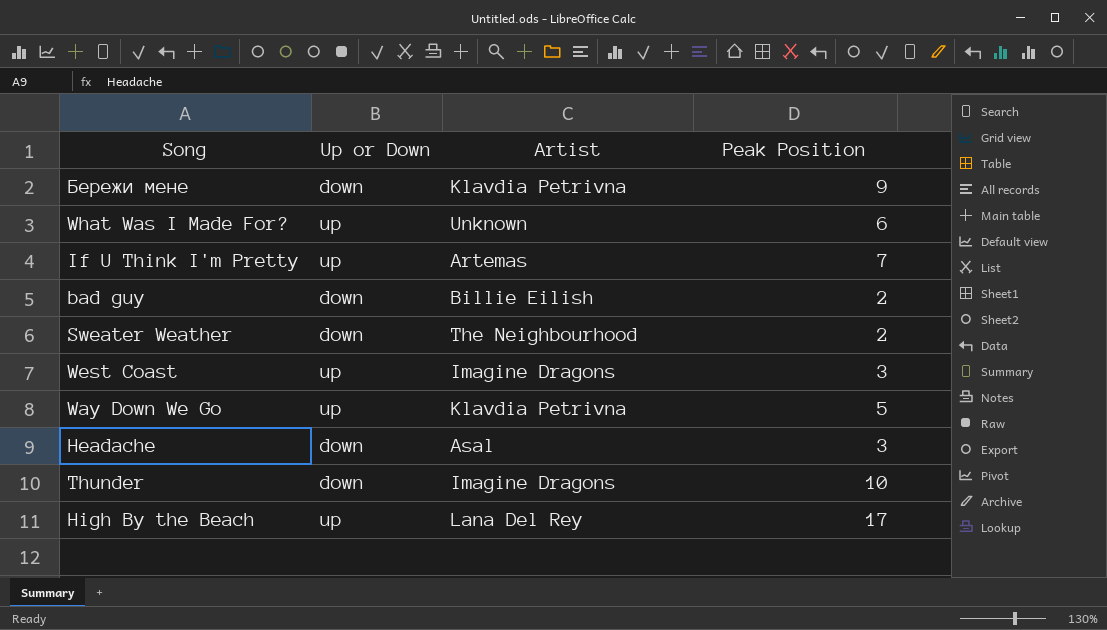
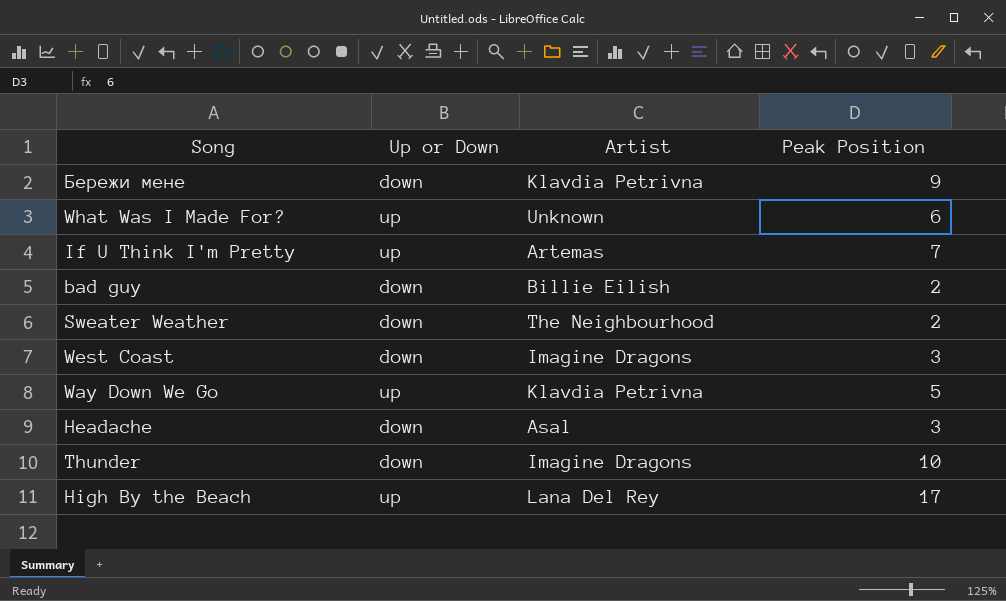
West Coast | Up or Down: up -> down

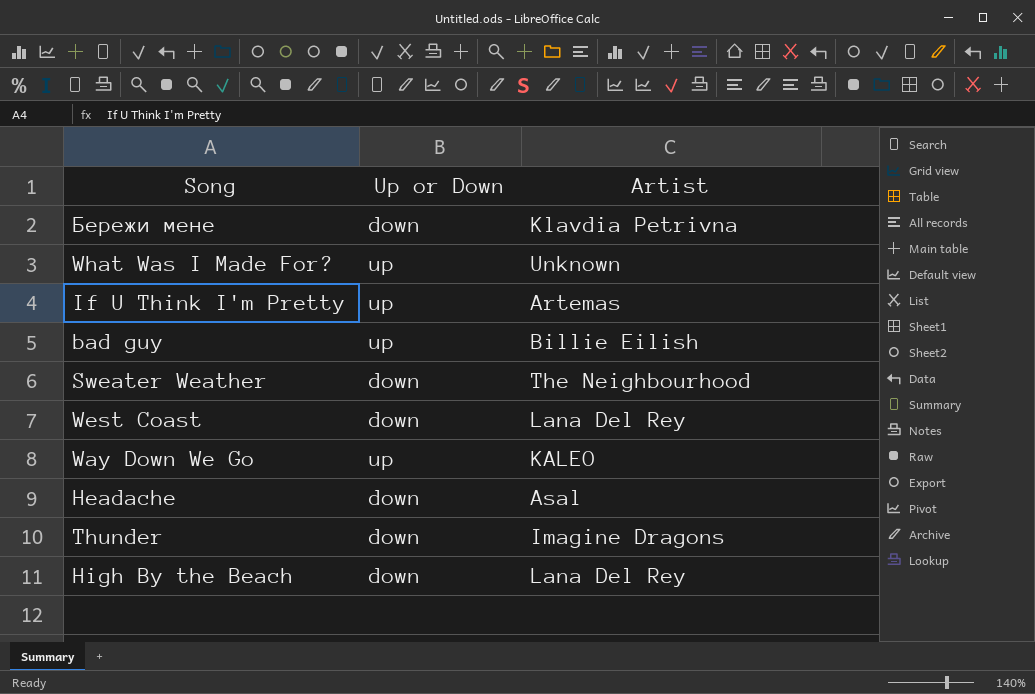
column Peak Position | position: 4 -> none
bad guy | Up or Down: down -> up
West Coast | Artist: Imagine Dragons -> Lana Del Rey
Way Down We Go | Artist: Klavdia Petrivna -> KALEO
High By the Beach | Up or Down: up -> down

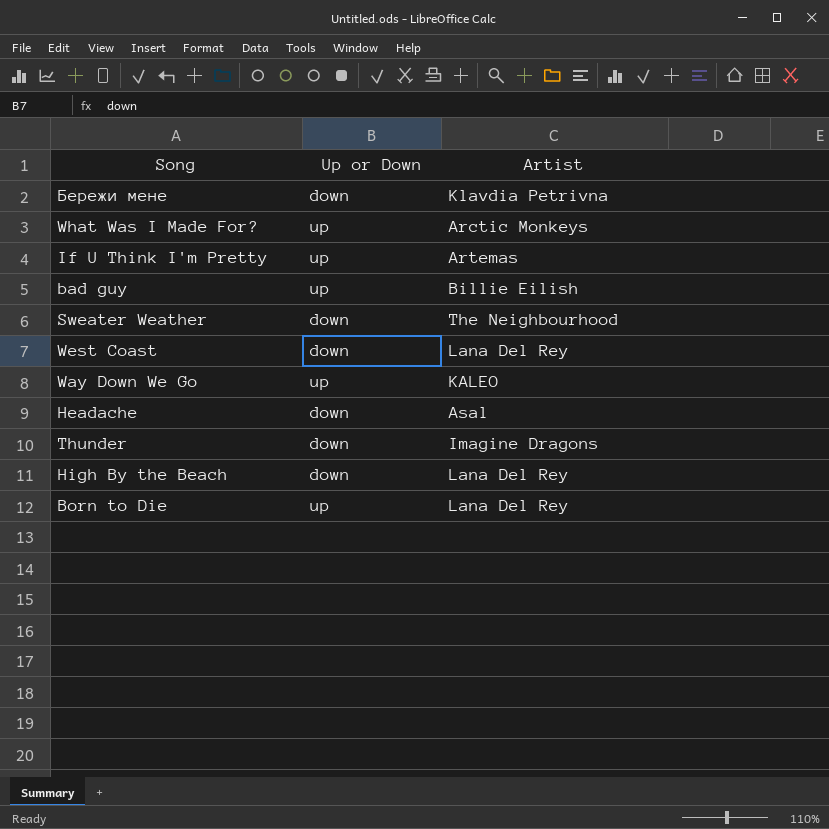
What Was I Made For? | Artist: Unknown -> Arctic Monkeys
row Born to Die: none -> up | Lana Del Rey

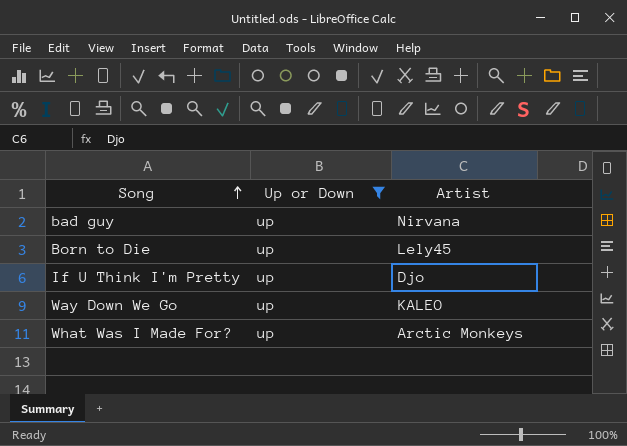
filter: none -> Up or Down = up
row order: none -> Song ascending
bad guy | Artist: Billie Eilish -> Nirvana
Born to Die | Artist: Lana Del Rey -> Lely45
If U Think I'm Pretty | Artist: Artemas -> Djo

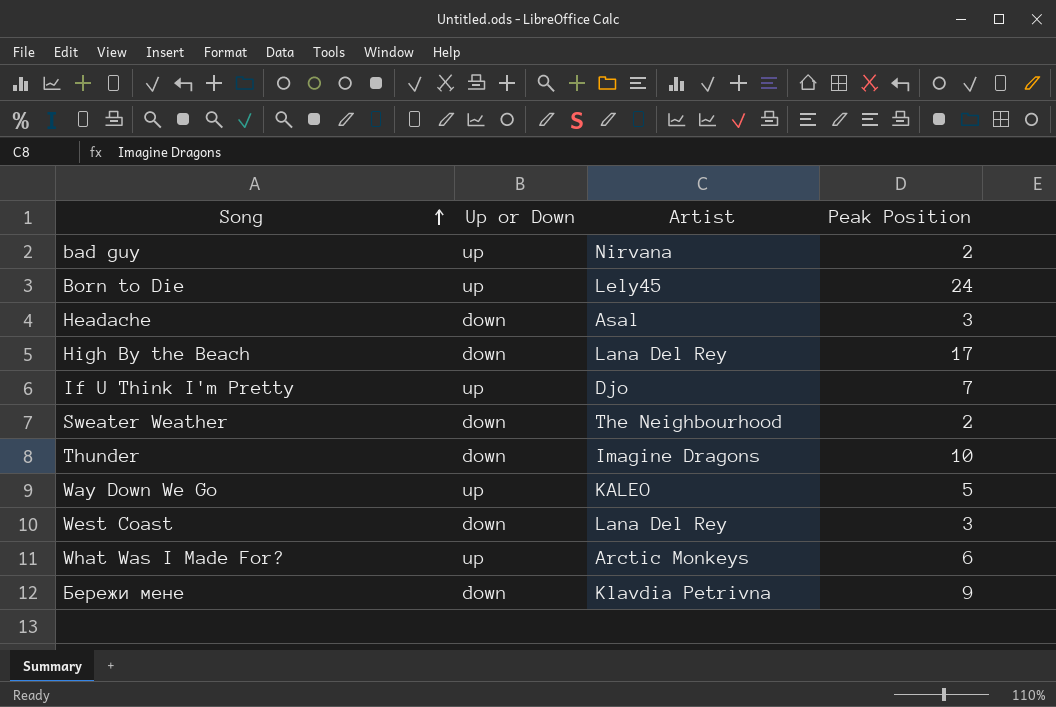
filter: Up or Down = up -> none
column Peak Position | position: none -> 4

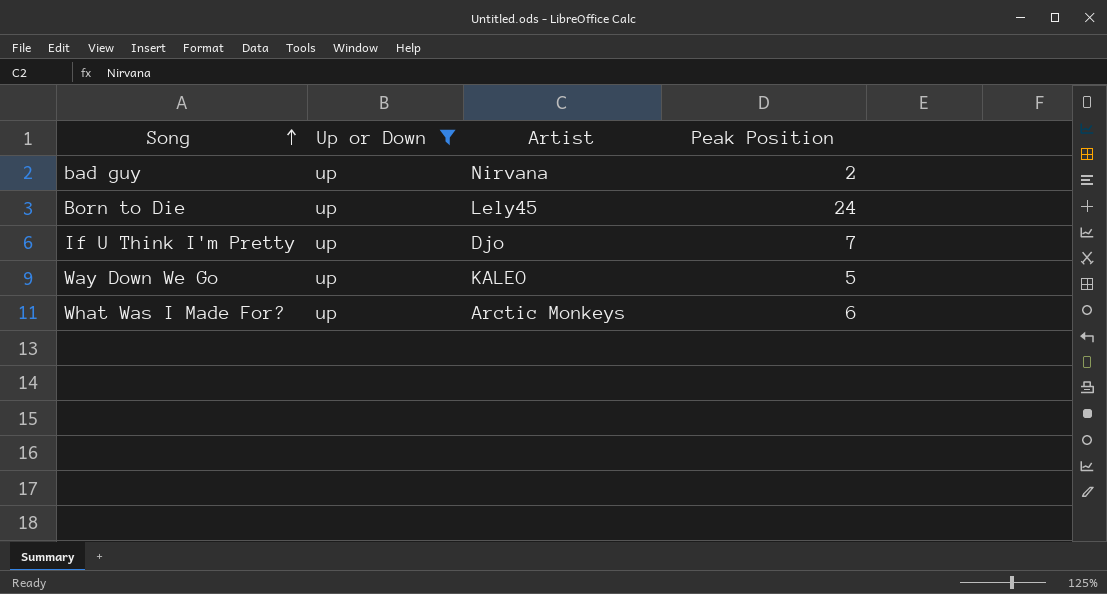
filter: none -> Up or Down = up

